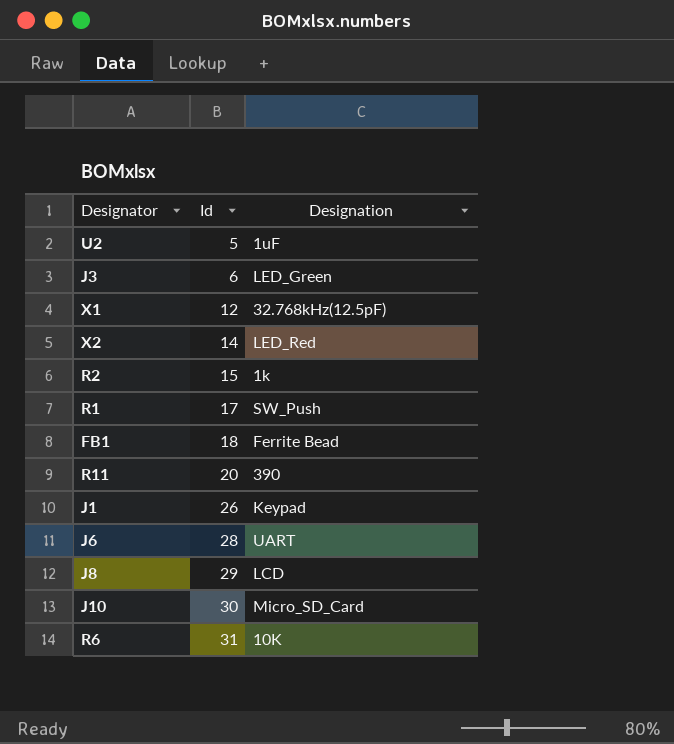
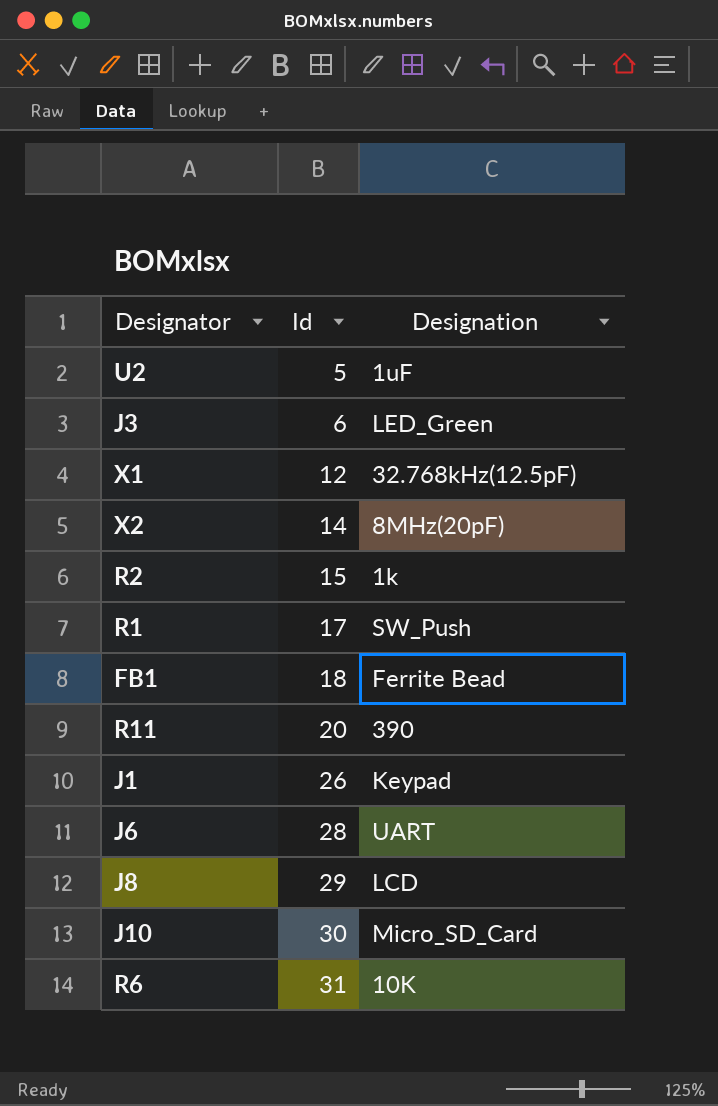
X2 | Designation: LED_Red -> 8MHz(20pF)

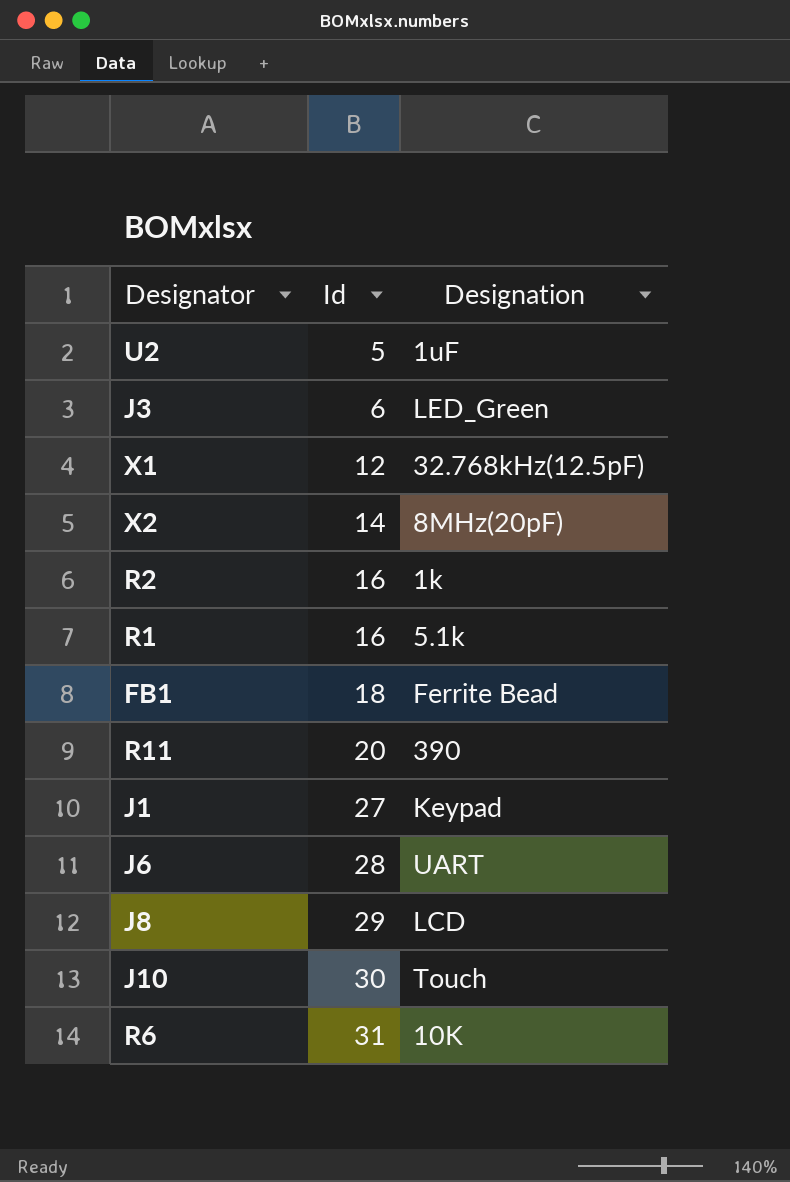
R2 | Id: 15 -> 16
R1 | Id: 17 -> 16
R1 | Designation: SW_Push -> 5.1k
J1 | Id: 26 -> 27
J10 | Designation: Micro_SD_Card -> Touch

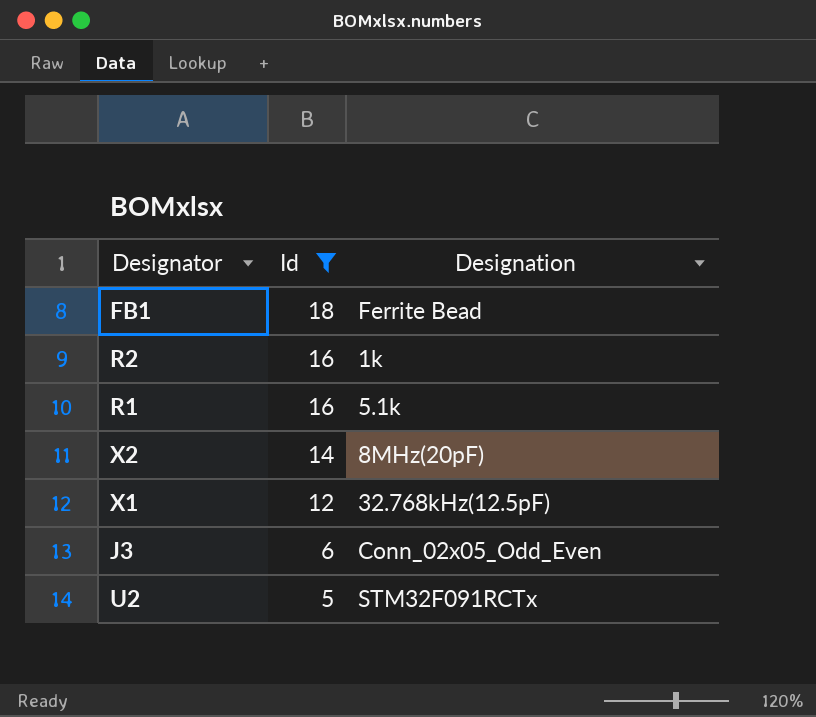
filter: none -> Id <= 18
row order: Id ascending -> Id descending
J3 | Designation: LED_Green -> Conn_02x05_Odd_Even
U2 | Designation: 1uF -> STM32F091RCTx

